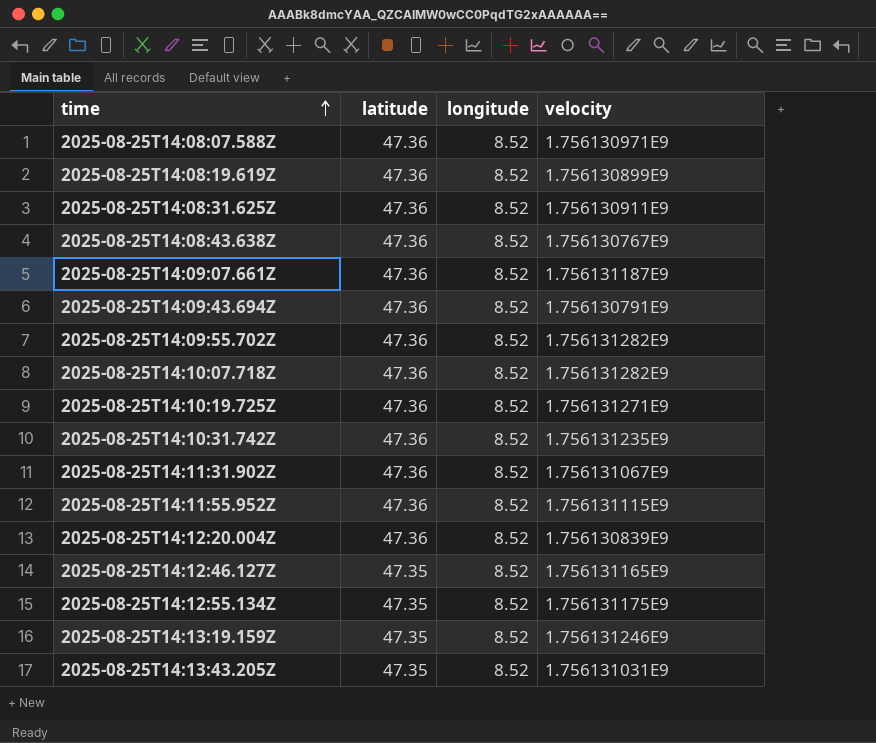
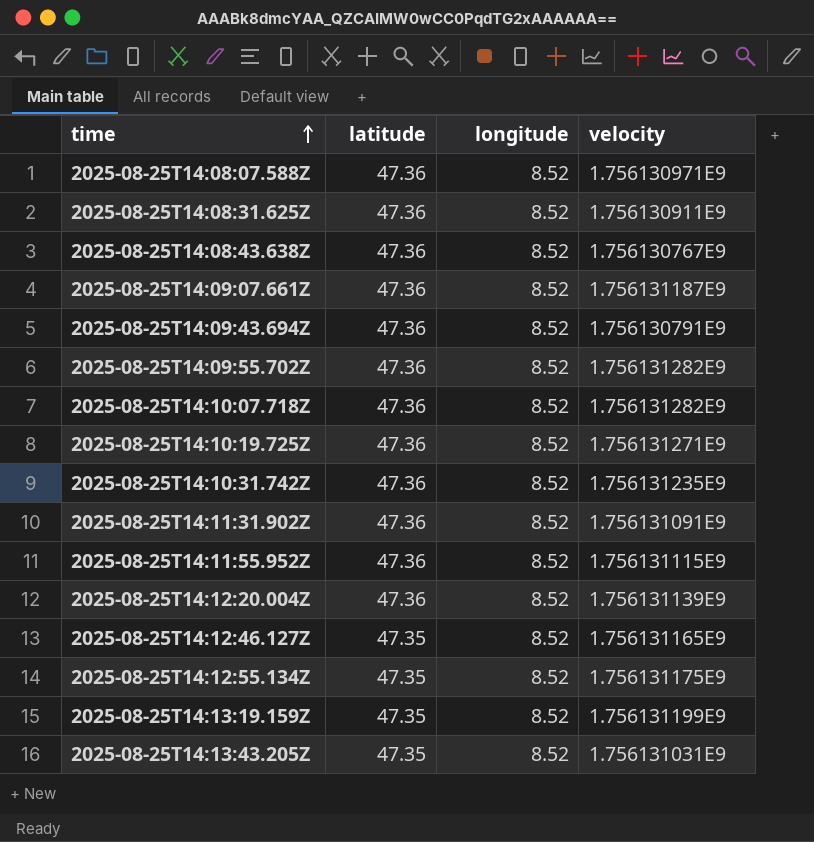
row 2025-08-25T14:08:19.619Z: 47.36 | 8.52 | 1.756130899E9 -> none
2025-08-25T14:11:31.902Z | velocity: 1.756131067E9 -> 1.756131091E9
2025-08-25T14:12:20.004Z | velocity: 1.756130839E9 -> 1.756131139E9
2025-08-25T14:13:19.159Z | velocity: 1.756131246E9 -> 1.756131199E9

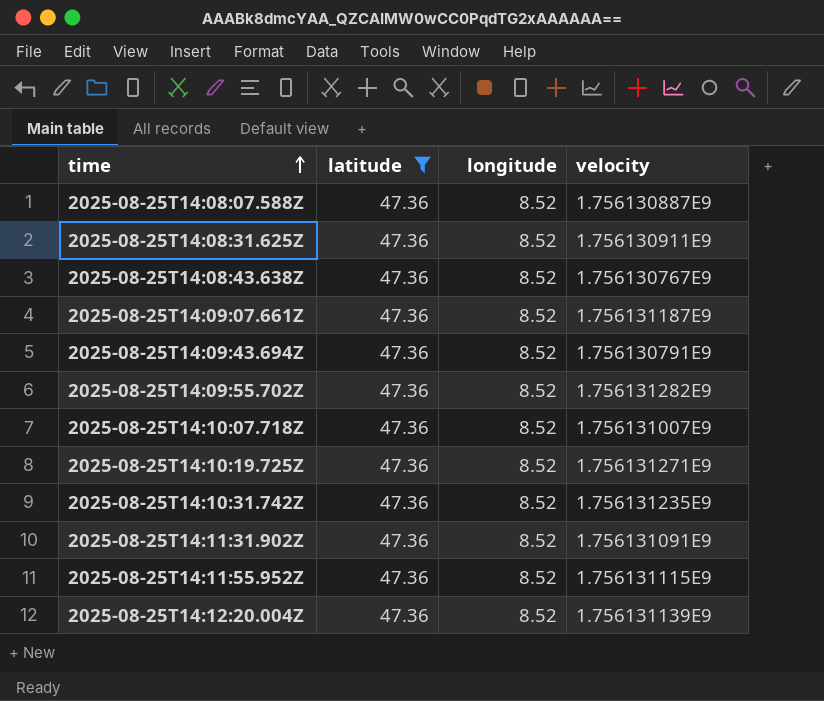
filter: none -> latitude = 47.36
2025-08-25T14:08:07.588Z | velocity: 1.756130971E9 -> 1.756130887E9
2025-08-25T14:10:07.718Z | velocity: 1.756131282E9 -> 1.756131007E9

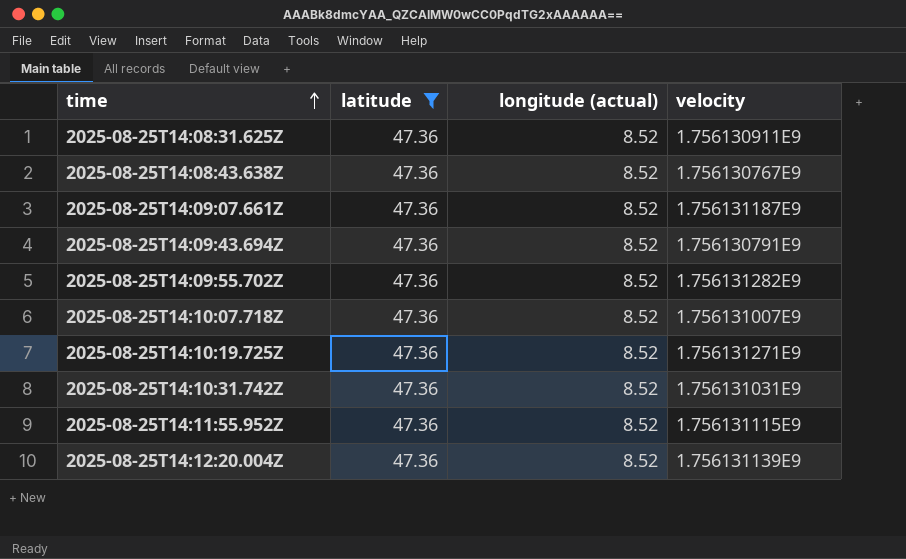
column name: longitude -> longitude (actual)
row 2025-08-25T14:08:07.588Z: 47.36 | 8.52 | 1.756130887E9 -> none
row 2025-08-25T14:11:31.902Z: 47.36 | 8.52 | 1.756131091E9 -> none
2025-08-25T14:10:31.742Z | velocity: 1.756131235E9 -> 1.756131031E9

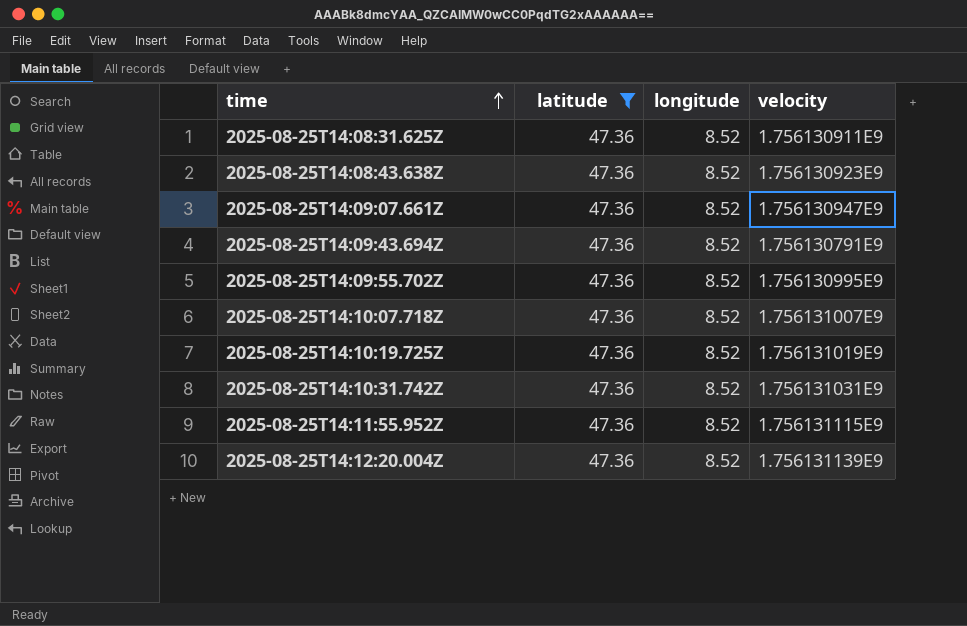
column name: longitude (actual) -> longitude
2025-08-25T14:08:43.638Z | velocity: 1.756130767E9 -> 1.756130923E9
2025-08-25T14:09:07.661Z | velocity: 1.756131187E9 -> 1.756130947E9
2025-08-25T14:09:55.702Z | velocity: 1.756131282E9 -> 1.756130995E9
2025-08-25T14:10:19.725Z | velocity: 1.756131271E9 -> 1.756131019E9

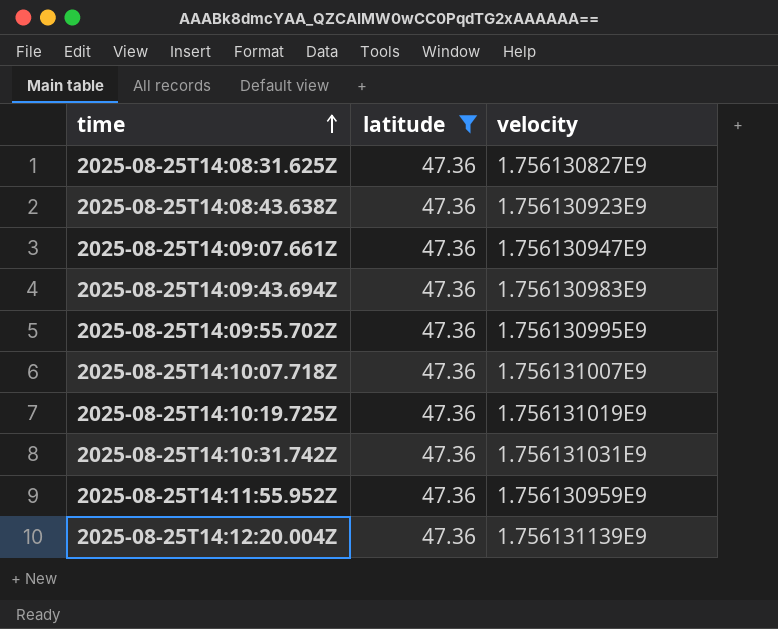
column longitude | position: 3 -> none
2025-08-25T14:08:31.625Z | velocity: 1.756130911E9 -> 1.756130827E9
2025-08-25T14:09:43.694Z | velocity: 1.756130791E9 -> 1.756130983E9
2025-08-25T14:11:55.952Z | velocity: 1.756131115E9 -> 1.756130959E9

